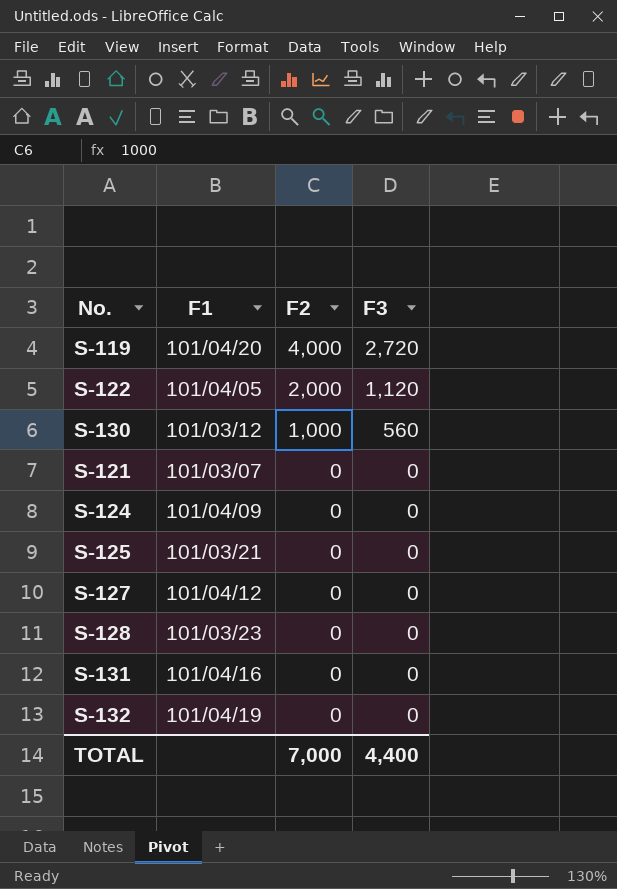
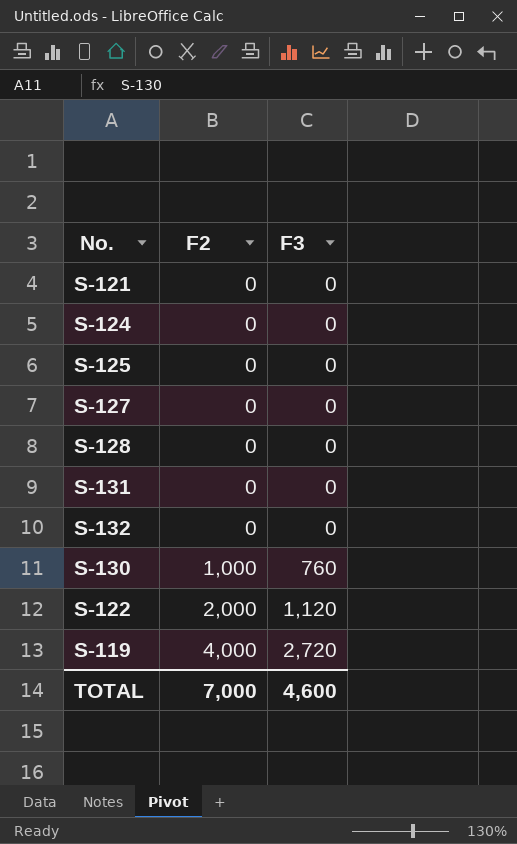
row order: F2 descending -> F2 ascending
column F1 | position: 2 -> none
S-130 | F3: 560 -> 760
TOTAL | F3: 4,400 -> 4,600

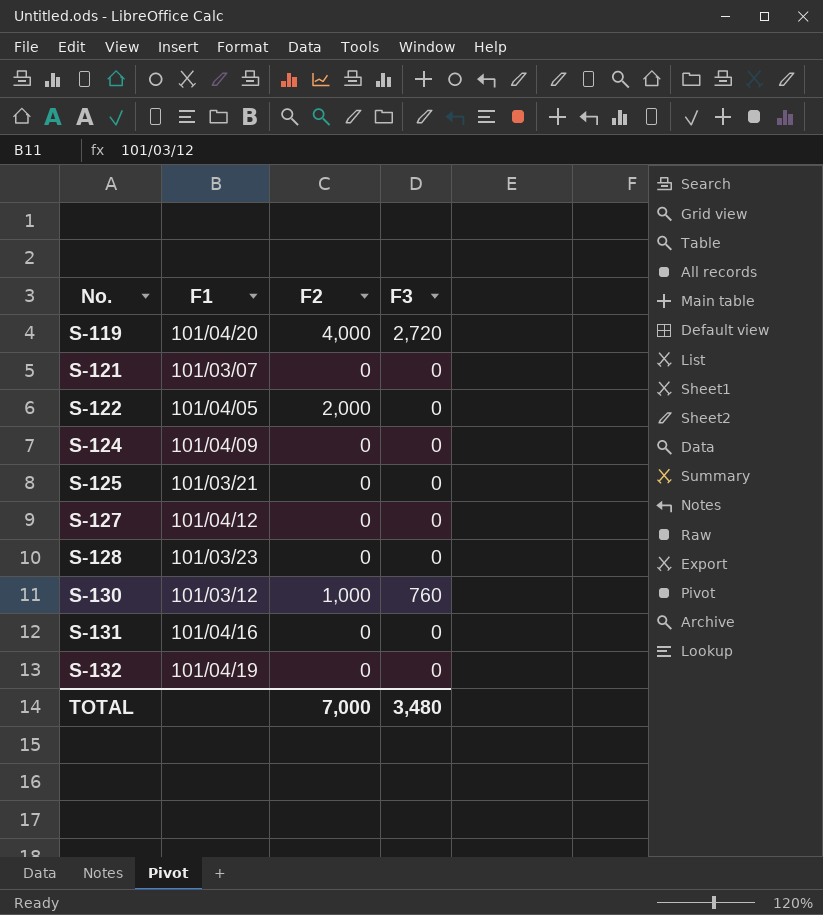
row order: F2 ascending -> No. ascending
column F1 | position: none -> 2
S-122 | F3: 1,120 -> 0
TOTAL | F3: 4,600 -> 3,480

